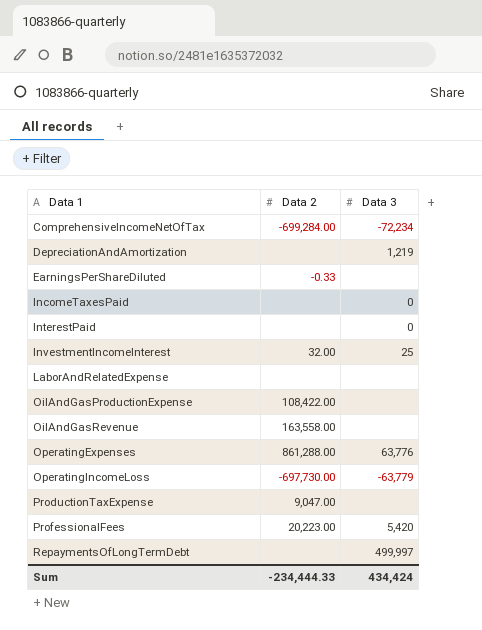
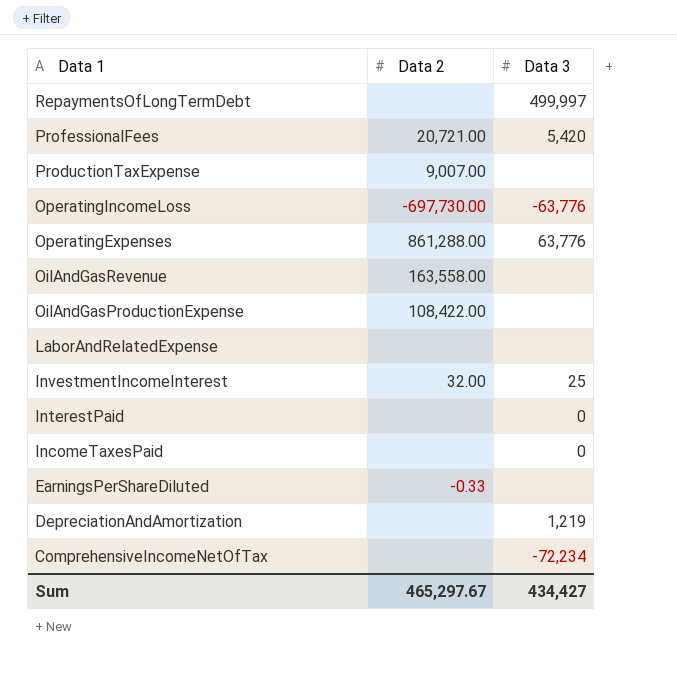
row order: Data 1 ascending -> Data 1 descending
ProfessionalFees | Data 2: 20,223.00 -> 20,721.00
ProductionTaxExpense | Data 2: 9,047.00 -> 9,007.00
OperatingIncomeLoss | Data 3: -63,779 -> -63,776
ComprehensiveIncomeNetOfTax | Data 2: -699,284.00 -> none
Sum | Data 2: -234,444.33 -> 465,297.67
Sum | Data 3: 434,424 -> 434,427

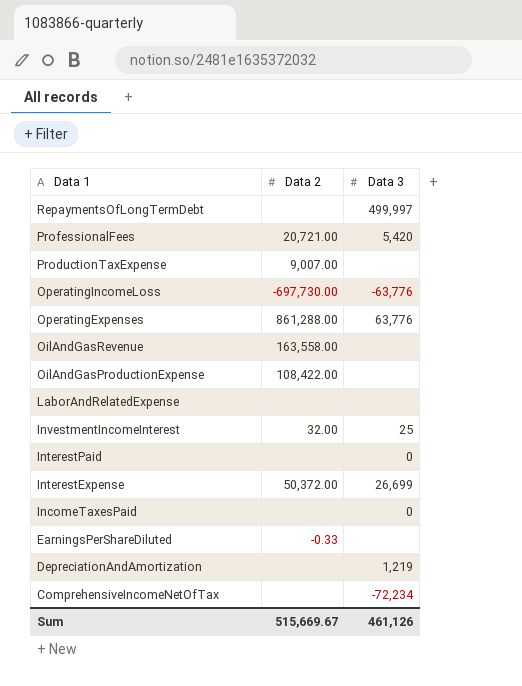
row InterestExpense: none -> 50,372.00 | 26,699
Sum | Data 2: 465,297.67 -> 515,669.67
Sum | Data 3: 434,427 -> 461,126

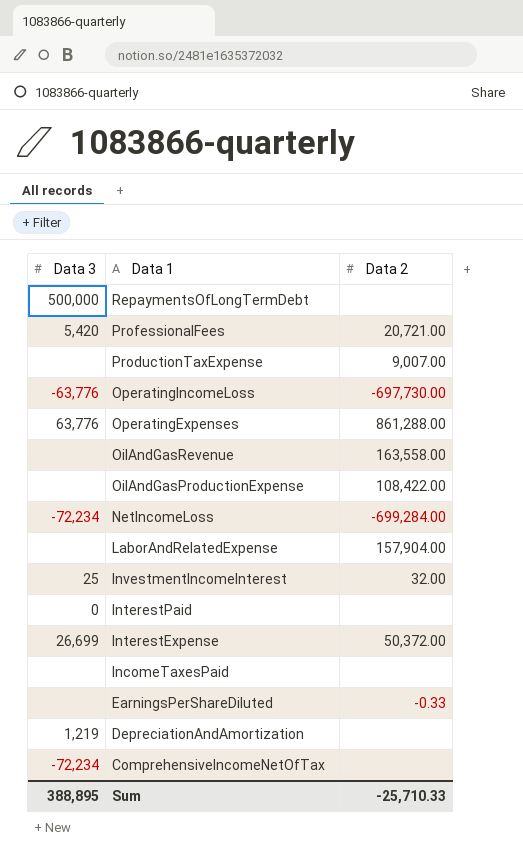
column Data 3 | position: 3 -> 1
RepaymentsOfLongTermDebt | Data 3: 499,997 -> 500,000
row NetIncomeLoss: none -> -72,234 | -699,284.00
LaborAndRelatedExpense | Data 2: none -> 157,904.00
IncomeTaxesPaid | Data 3: 0 -> none
Sum | Data 3: 461,126 -> 388,895
Sum | Data 2: 515,669.67 -> -25,710.33

